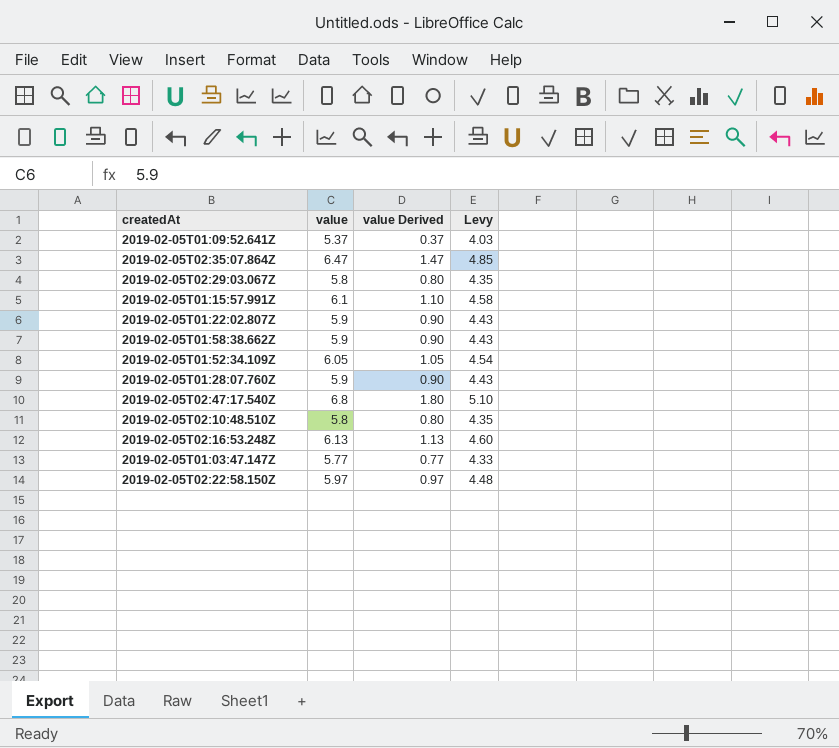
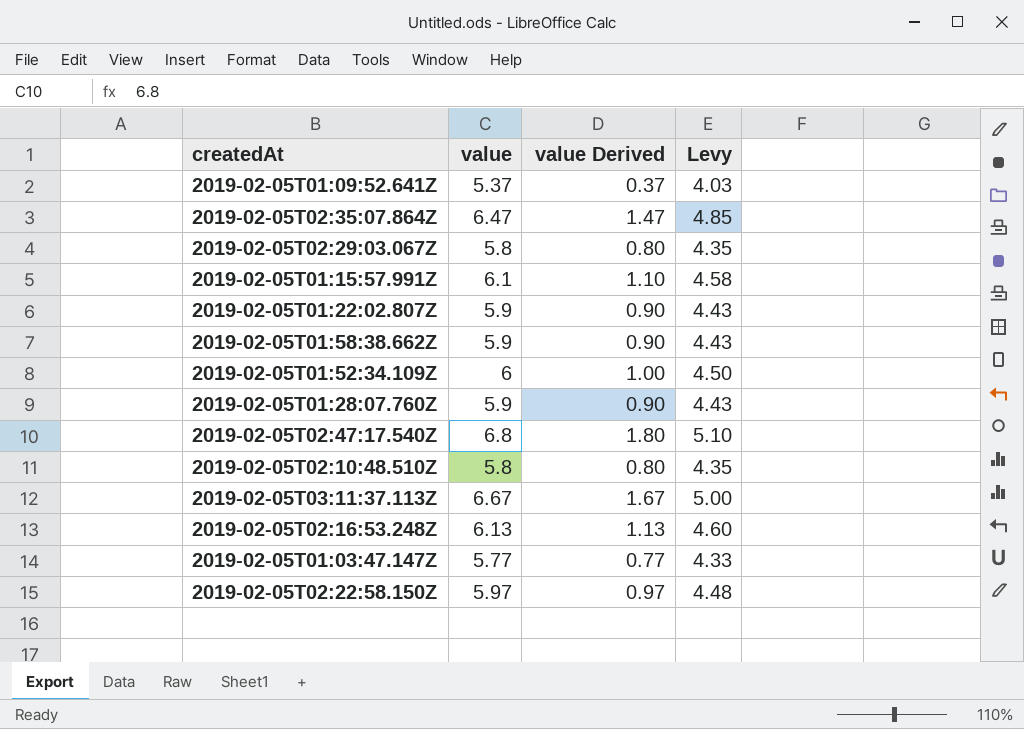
2019-02-05T01:52:34.109Z | value: 6.05 -> 6
2019-02-05T01:52:34.109Z | value Derived: 1.05 -> 1.00
2019-02-05T01:52:34.109Z | Levy: 4.54 -> 4.50
row 2019-02-05T03:11:37.113Z: none -> 6.67 | 1.67 | 5.00

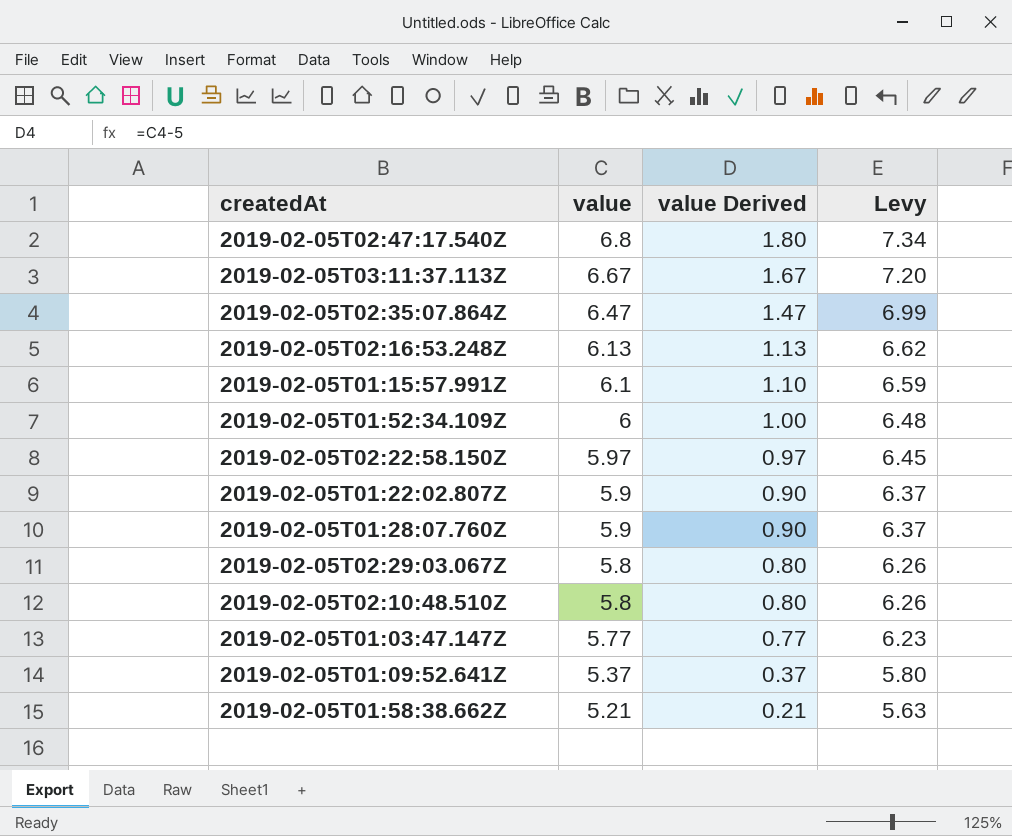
row order: none -> value descending
column Levy | formula: [value] * 0.75 -> [value] * 1.08
2019-02-05T01:58:38.662Z | value: 5.9 -> 5.21
2019-02-05T01:58:38.662Z | value Derived: 0.90 -> 0.21

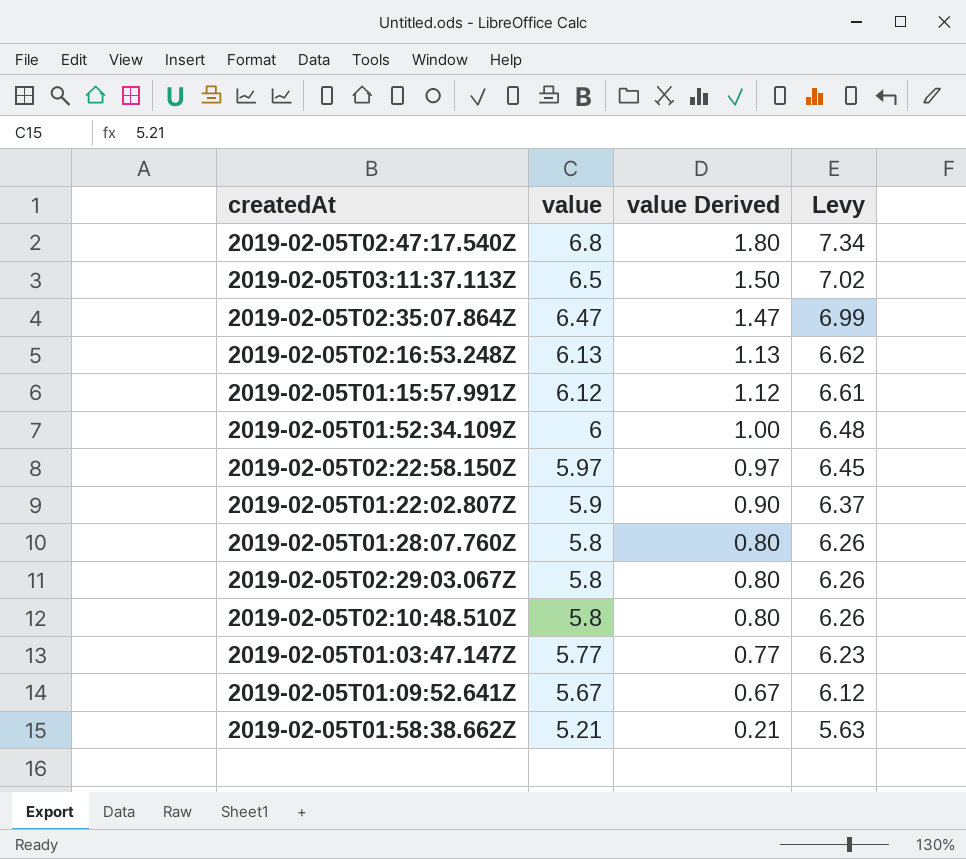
2019-02-05T03:11:37.113Z | value: 6.67 -> 6.5
2019-02-05T03:11:37.113Z | value Derived: 1.67 -> 1.50
2019-02-05T03:11:37.113Z | Levy: 7.20 -> 7.02
2019-02-05T01:15:57.991Z | value: 6.1 -> 6.12
2019-02-05T01:15:57.991Z | value Derived: 1.10 -> 1.12
2019-02-05T01:15:57.991Z | Levy: 6.59 -> 6.61
2019-02-05T01:28:07.760Z | value: 5.9 -> 5.8
2019-02-05T01:28:07.760Z | value Derived: 0.90 -> 0.80
2019-02-05T01:28:07.760Z | Levy: 6.37 -> 6.26
2019-02-05T01:09:52.641Z | value: 5.37 -> 5.67
2019-02-05T01:09:52.641Z | value Derived: 0.37 -> 0.67
2019-02-05T01:09:52.641Z | Levy: 5.80 -> 6.12

